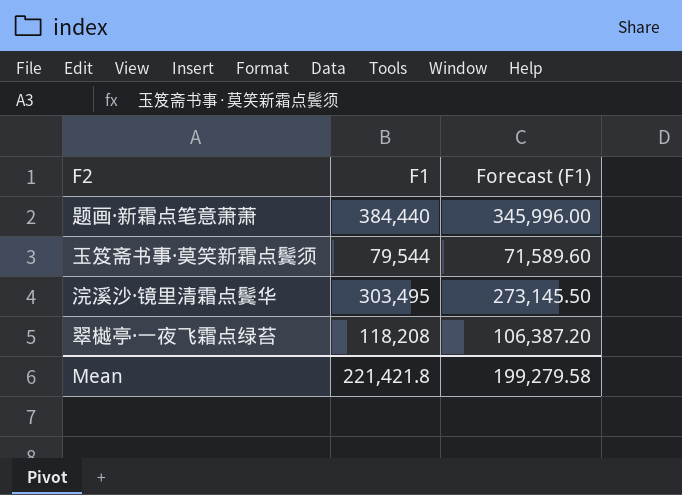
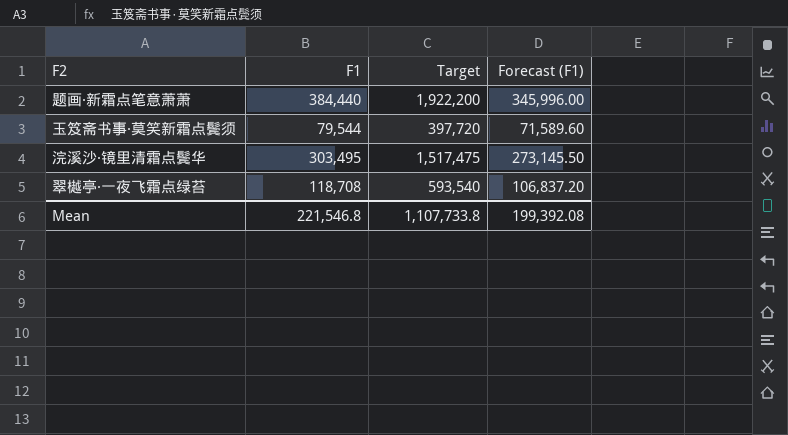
column Target | formula: none -> [F1] * 5
翠樾亭·一夜飞霜点绿苔 | F1: 118,208 -> 118,708
翠樾亭·一夜飞霜点绿苔 | Forecast (F1): 106,387.20 -> 106,837.20
Mean | F1: 221,421.8 -> 221,546.8
Mean | Forecast (F1): 199,279.58 -> 199,392.08

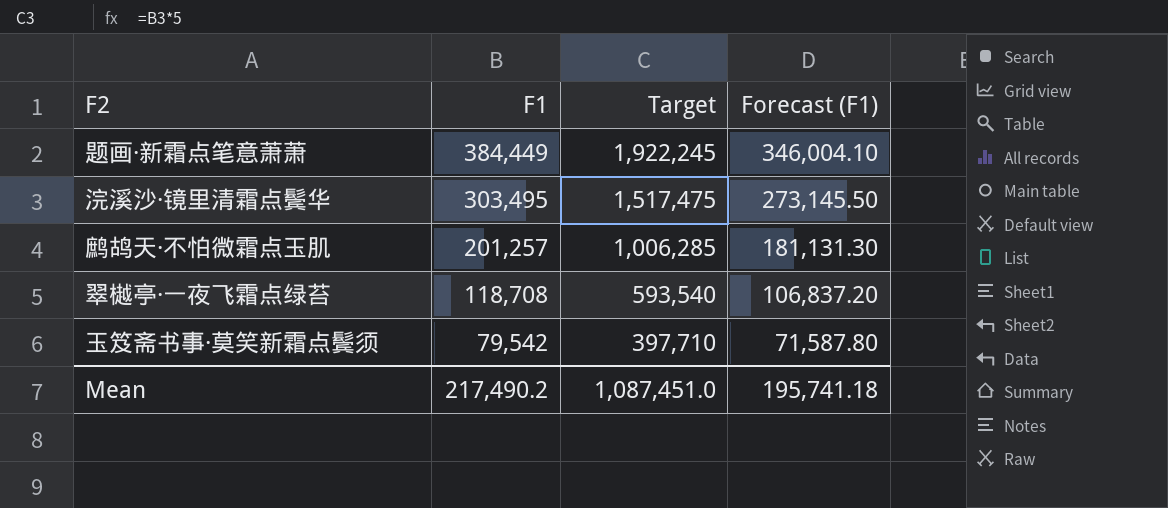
row order: none -> F1 descending
题画·新霜点笔意萧萧 | F1: 384,440 -> 384,449
题画·新霜点笔意萧萧 | Target: 1,922,200 -> 1,922,245
题画·新霜点笔意萧萧 | Forecast (F1): 345,996.00 -> 346,004.10
row 鹧鸪天·不怕微霜点玉肌: none -> 201,257 | 1,006,285 | 181,131.30
玉笈斋书事·莫笑新霜点鬓须 | F1: 79,544 -> 79,542
玉笈斋书事·莫笑新霜点鬓须 | Target: 397,720 -> 397,710
玉笈斋书事·莫笑新霜点鬓须 | Forecast (F1): 71,589.60 -> 71,587.80
Mean | F1: 221,546.8 -> 217,490.2
Mean | Target: 1,107,733.8 -> 1,087,451.0
Mean | Forecast (F1): 199,392.08 -> 195,741.18

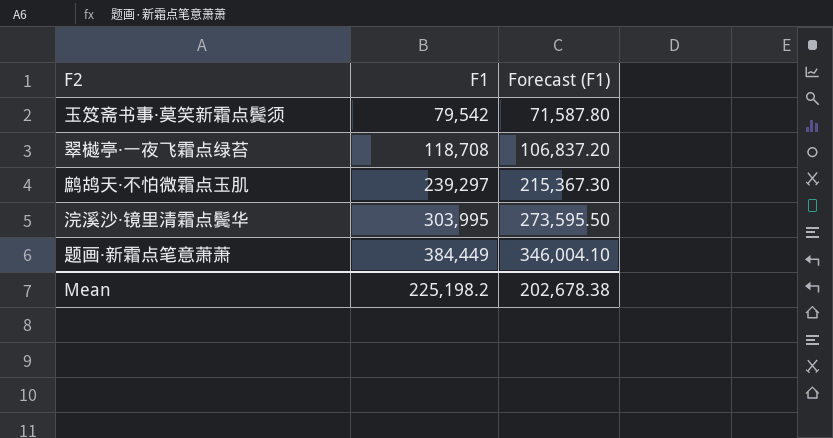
row order: F1 descending -> F1 ascending
column Target | formula: [F1] * 5 -> none
鹧鸪天·不怕微霜点玉肌 | F1: 201,257 -> 239,297
鹧鸪天·不怕微霜点玉肌 | Forecast (F1): 181,131.30 -> 215,367.30
浣溪沙·镜里清霜点鬓华 | F1: 303,495 -> 303,995
浣溪沙·镜里清霜点鬓华 | Forecast (F1): 273,145.50 -> 273,595.50
Mean | F1: 217,490.2 -> 225,198.2
Mean | Forecast (F1): 195,741.18 -> 202,678.38

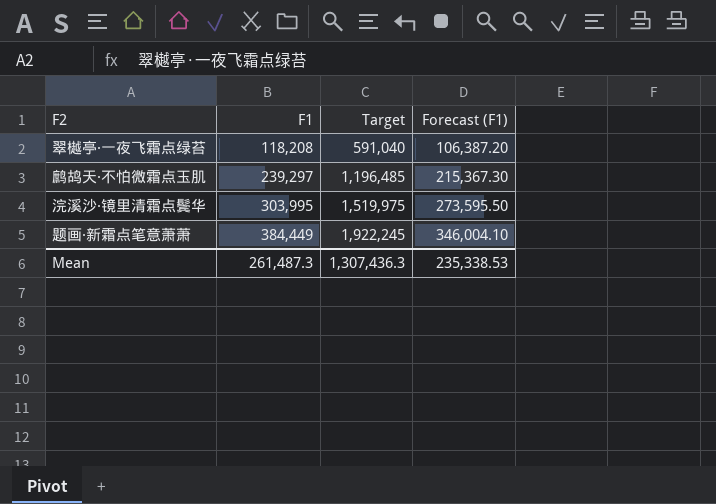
column Target | formula: none -> [F1] * 5
row 玉笈斋书事·莫笑新霜点鬓须: 79,542 | 71,587.80 -> none
翠樾亭·一夜飞霜点绿苔 | F1: 118,708 -> 118,208
翠樾亭·一夜飞霜点绿苔 | Forecast (F1): 106,837.20 -> 106,387.20
Mean | F1: 225,198.2 -> 261,487.3
Mean | Forecast (F1): 202,678.38 -> 235,338.53

